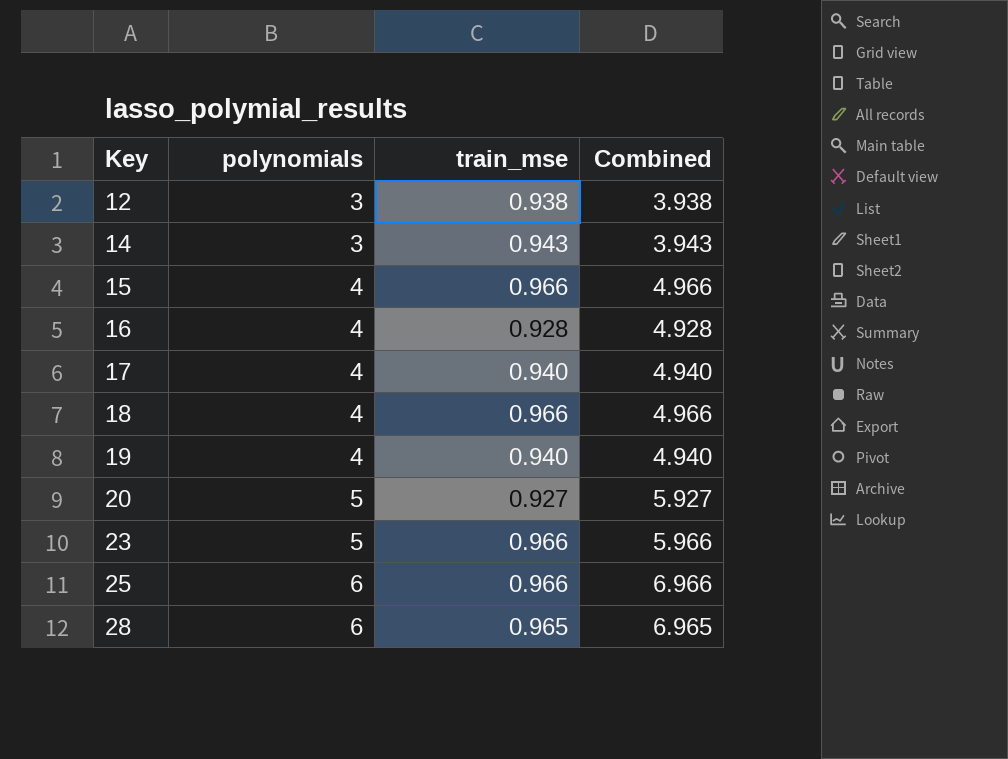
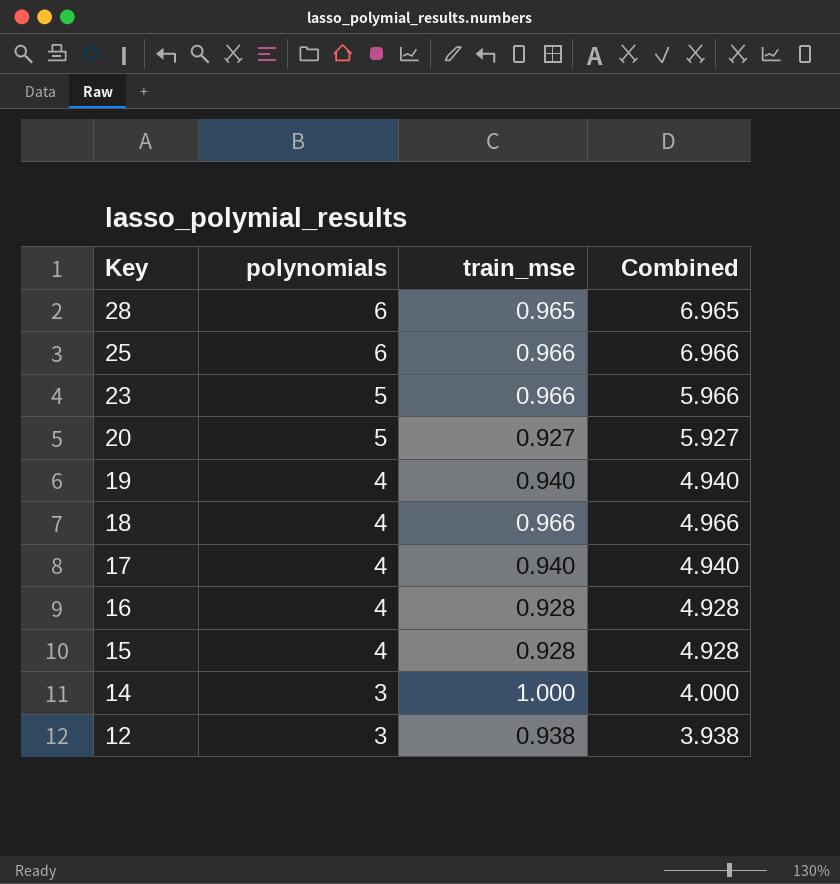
row order: Key ascending -> Key descending
15 | train_mse: 0.966 -> 0.928
15 | Combined: 4.966 -> 4.928
14 | train_mse: 0.943 -> 1.000
14 | Combined: 3.943 -> 4.000

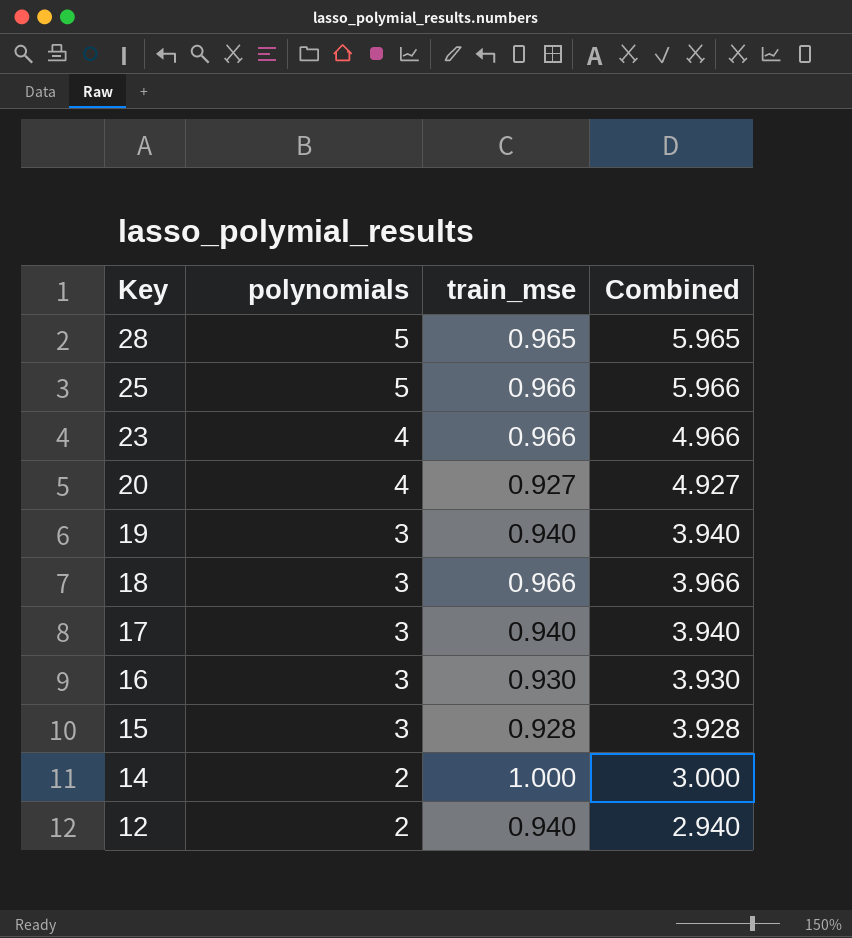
28 | polynomials: 6 -> 5
28 | Combined: 6.965 -> 5.965
25 | polynomials: 6 -> 5
25 | Combined: 6.966 -> 5.966
23 | polynomials: 5 -> 4
23 | Combined: 5.966 -> 4.966
20 | polynomials: 5 -> 4
20 | Combined: 5.927 -> 4.927
19 | polynomials: 4 -> 3
19 | Combined: 4.940 -> 3.940
18 | polynomials: 4 -> 3
18 | Combined: 4.966 -> 3.966
17 | polynomials: 4 -> 3
17 | Combined: 4.940 -> 3.940
16 | polynomials: 4 -> 3
16 | train_mse: 0.928 -> 0.930
16 | Combined: 4.928 -> 3.930
15 | polynomials: 4 -> 3
15 | Combined: 4.928 -> 3.928
14 | polynomials: 3 -> 2
14 | Combined: 4.000 -> 3.000
12 | polynomials: 3 -> 2
12 | train_mse: 0.938 -> 0.940
12 | Combined: 3.938 -> 2.940

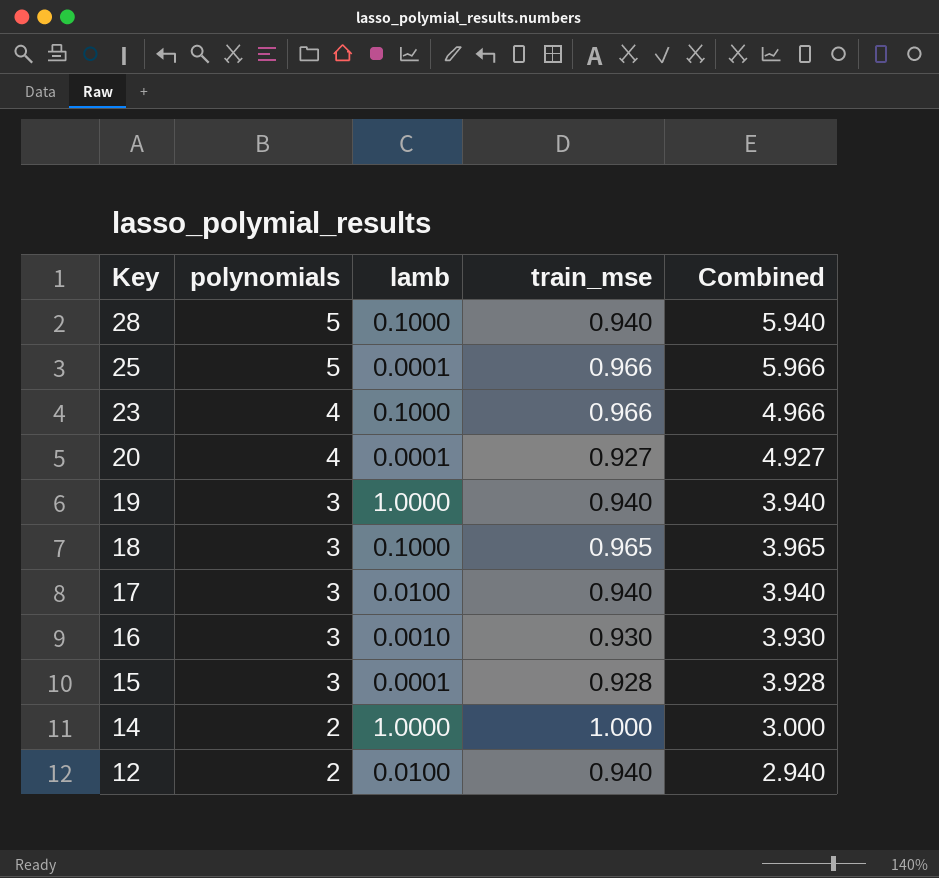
column lamb | position: none -> 3
28 | train_mse: 0.965 -> 0.940
28 | Combined: 5.965 -> 5.940
18 | train_mse: 0.966 -> 0.965
18 | Combined: 3.966 -> 3.965

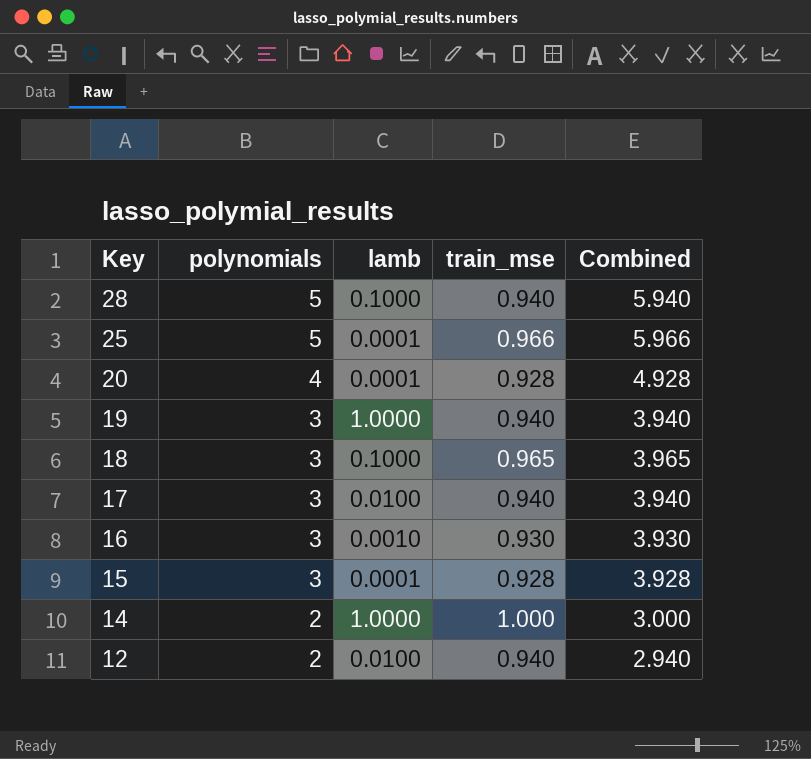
row 23: 4 | 0.1000 | 0.966 | 4.966 -> none
20 | train_mse: 0.927 -> 0.928
20 | Combined: 4.927 -> 4.928

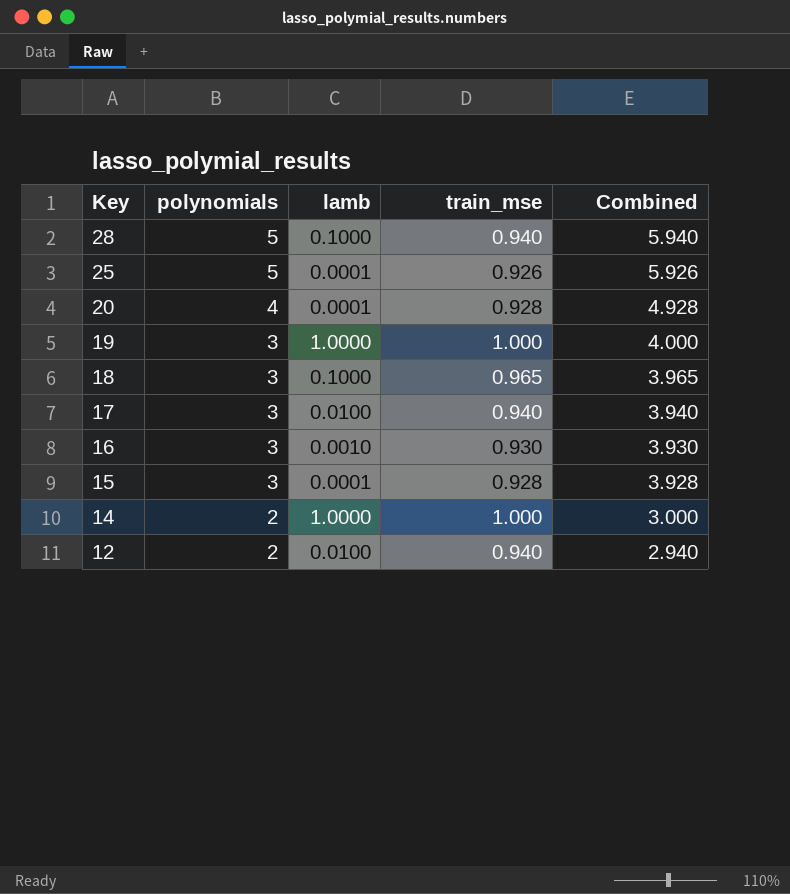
25 | train_mse: 0.966 -> 0.926
25 | Combined: 5.966 -> 5.926
19 | train_mse: 0.940 -> 1.000
19 | Combined: 3.940 -> 4.000

